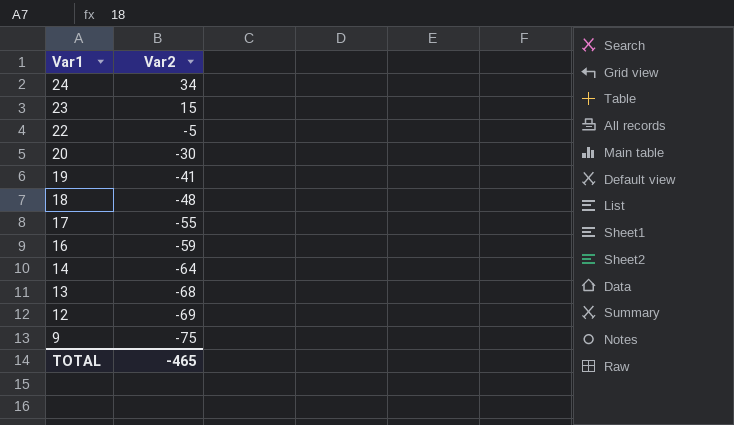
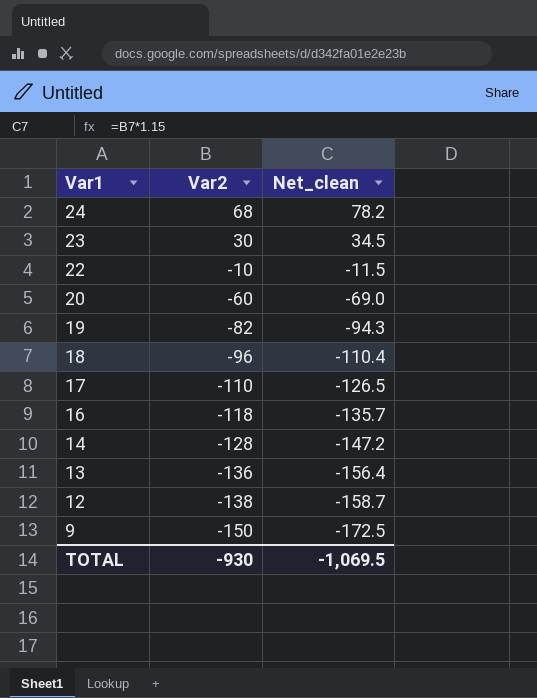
column Net_clean | formula: none -> [Var2] * 1.15
24 | Var2: 34 -> 68
23 | Var2: 15 -> 30
22 | Var2: -5 -> -10
20 | Var2: -30 -> -60
19 | Var2: -41 -> -82
18 | Var2: -48 -> -96
17 | Var2: -55 -> -110
16 | Var2: -59 -> -118
14 | Var2: -64 -> -128
13 | Var2: -68 -> -136
12 | Var2: -69 -> -138
9 | Var2: -75 -> -150
TOTAL | Var2: -465 -> -930

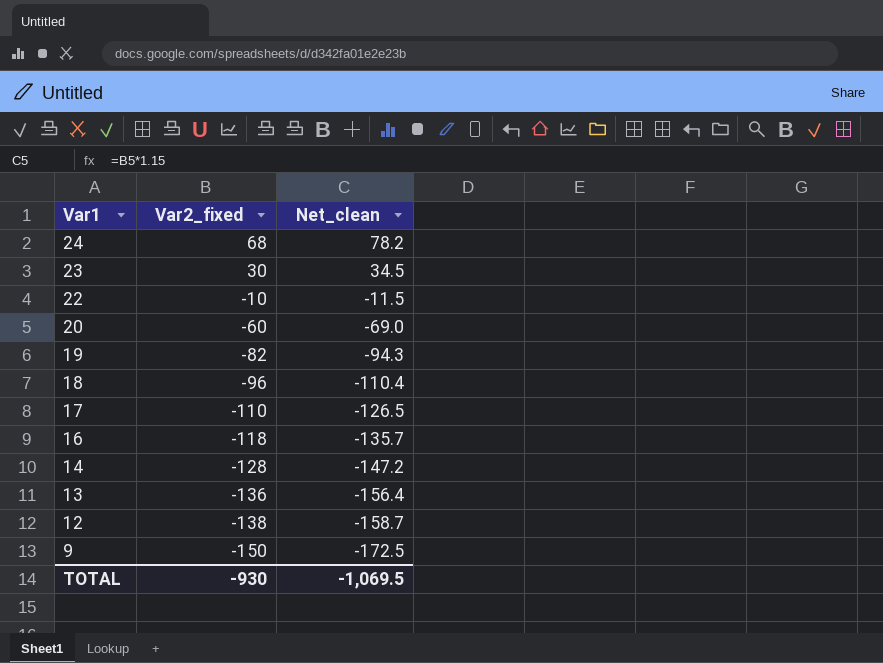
column name: Var2 -> Var2_fixed

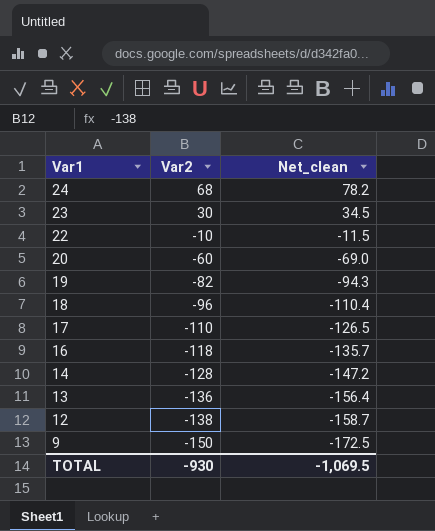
column name: Var2_fixed -> Var2

